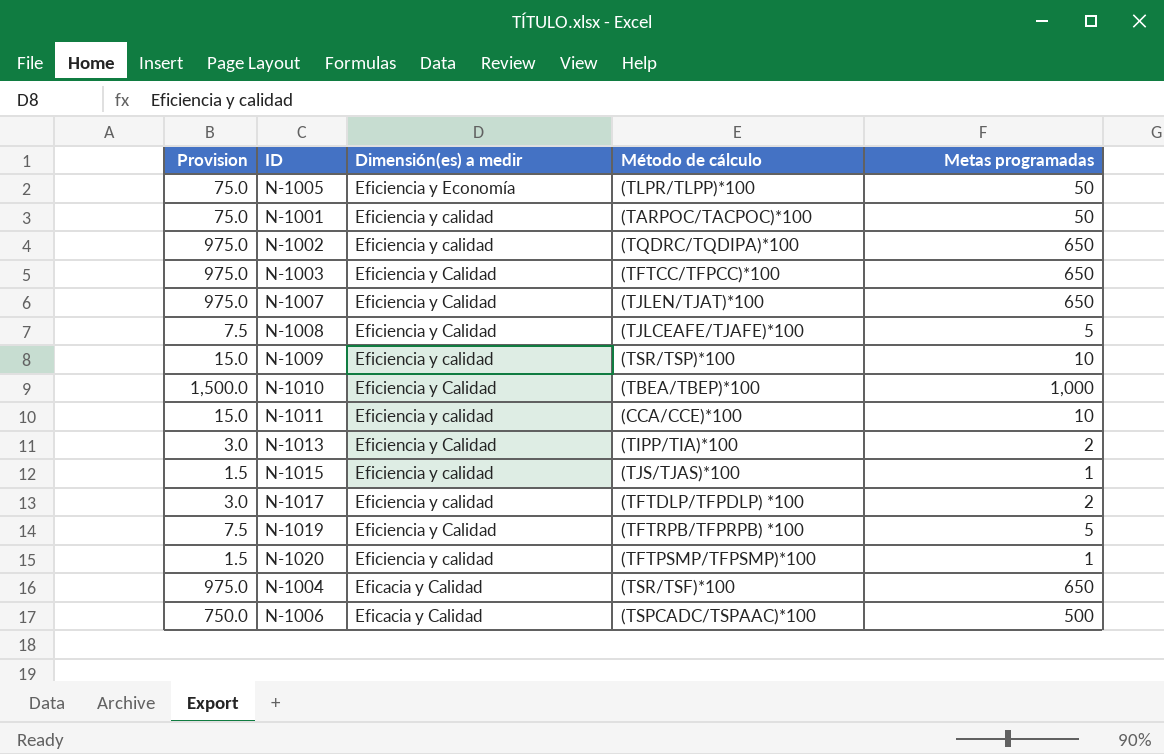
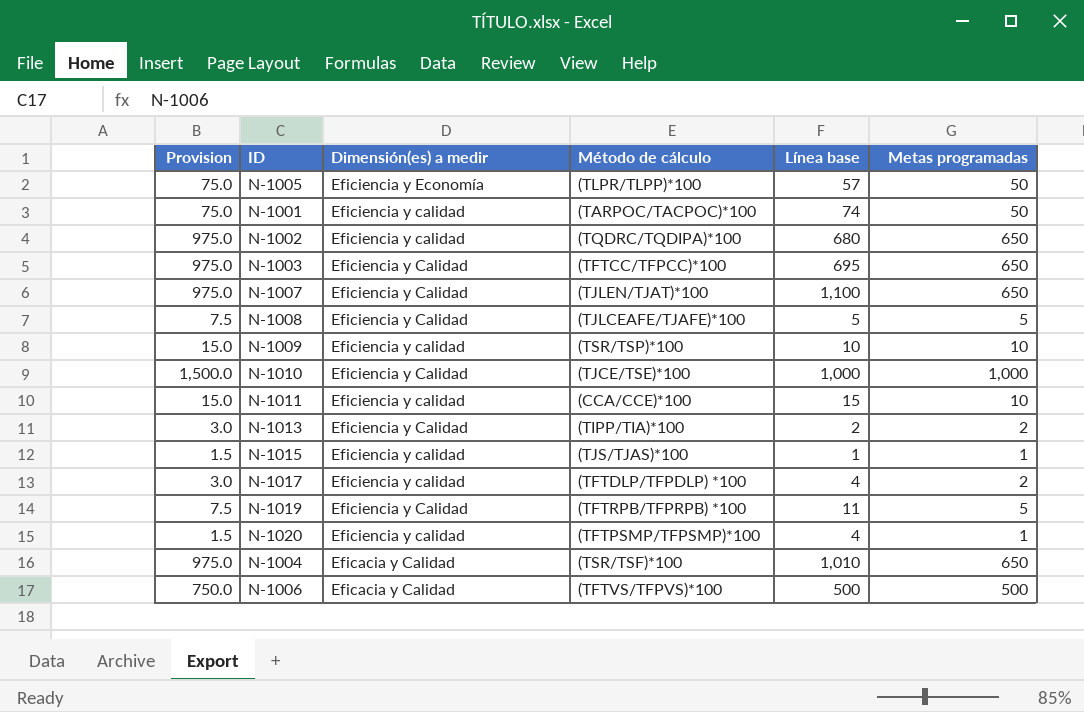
column Línea base | position: none -> 5
N-1010 | Método de cálculo: (TBEA/TBEP)*100 -> (TJCE/TSE)*100
N-1006 | Método de cálculo: (TSPCADC/TSPAAC)*100 -> (TFTVS/TFPVS)*100

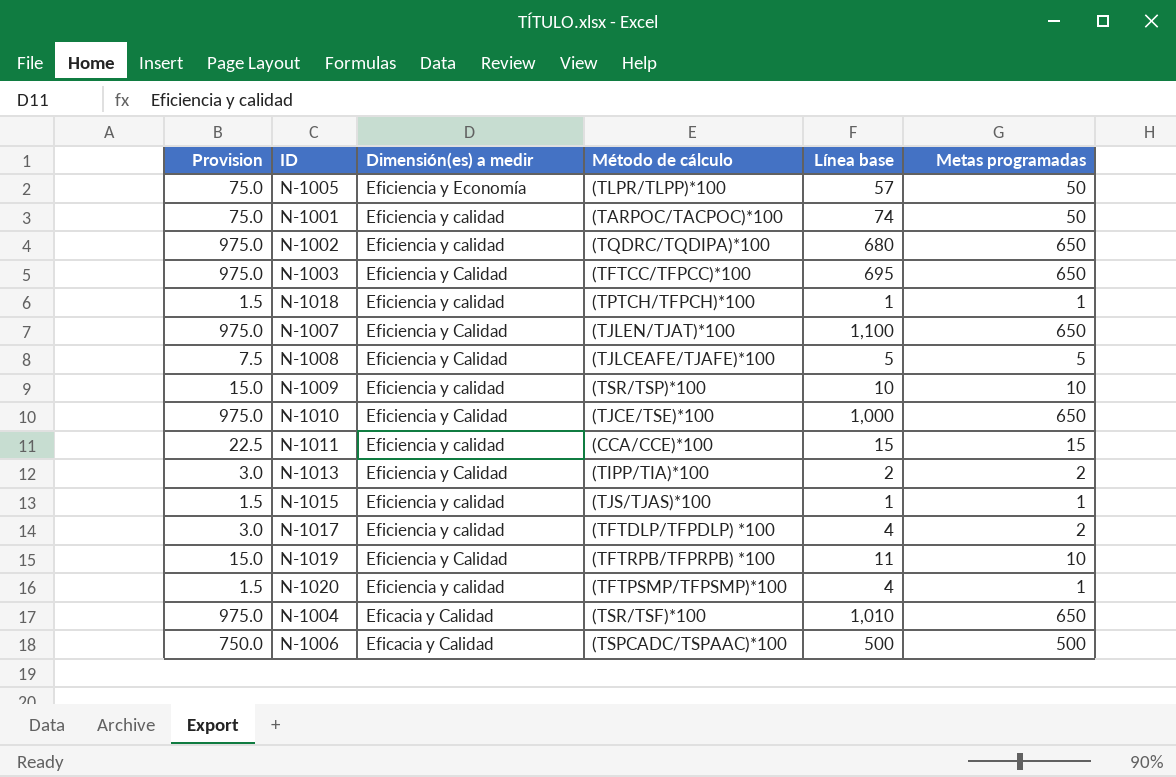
row N-1018: none -> 1.5 | Eficiencia y calidad | (TPTCH/TFPCH)*100 | 1 | 1
N-1010 | Provision: 1,500.0 -> 975.0
N-1010 | Metas programadas: 1,000 -> 650
N-1011 | Provision: 15.0 -> 22.5
N-1011 | Metas programadas: 10 -> 15
N-1019 | Provision: 7.5 -> 15.0
N-1019 | Metas programadas: 5 -> 10
N-1006 | Método de cálculo: (TFTVS/TFPVS)*100 -> (TSPCADC/TSPAAC)*100

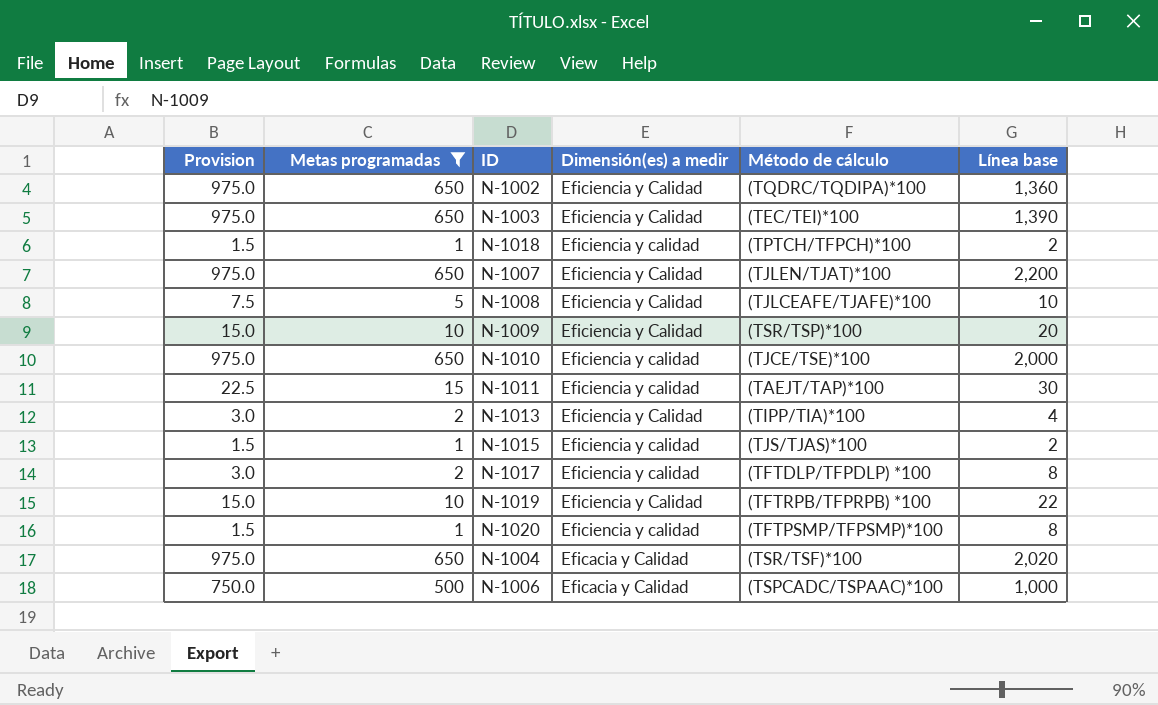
filter: none -> Metas programadas != 50
column Metas programadas | position: 6 -> 2
N-1002 | Dimensión(es) a medir: Eficiencia y calidad -> Eficiencia y Calidad
N-1002 | Línea base: 680 -> 1,360
N-1003 | Método de cálculo: (TFTCC/TFPCC)*100 -> (TEC/TEI)*100
N-1003 | Línea base: 695 -> 1,390
N-1018 | Línea base: 1 -> 2
N-1007 | Línea base: 1,100 -> 2,200
N-1008 | Línea base: 5 -> 10
N-1009 | Dimensión(es) a medir: Eficiencia y calidad -> Eficiencia y Calidad
N-1009 | Línea base: 10 -> 20
N-1010 | Dimensión(es) a medir: Eficiencia y Calidad -> Eficiencia y calidad
N-1010 | Línea base: 1,000 -> 2,000
N-1011 | Método de cálculo: (CCA/CCE)*100 -> (TAEJT/TAP)*100
N-1011 | Línea base: 15 -> 30
N-1013 | Línea base: 2 -> 4
N-1015 | Línea base: 1 -> 2
N-1017 | Línea base: 4 -> 8
N-1019 | Línea base: 11 -> 22
N-1020 | Línea base: 4 -> 8
N-1004 | Línea base: 1,010 -> 2,020
N-1006 | Línea base: 500 -> 1,000

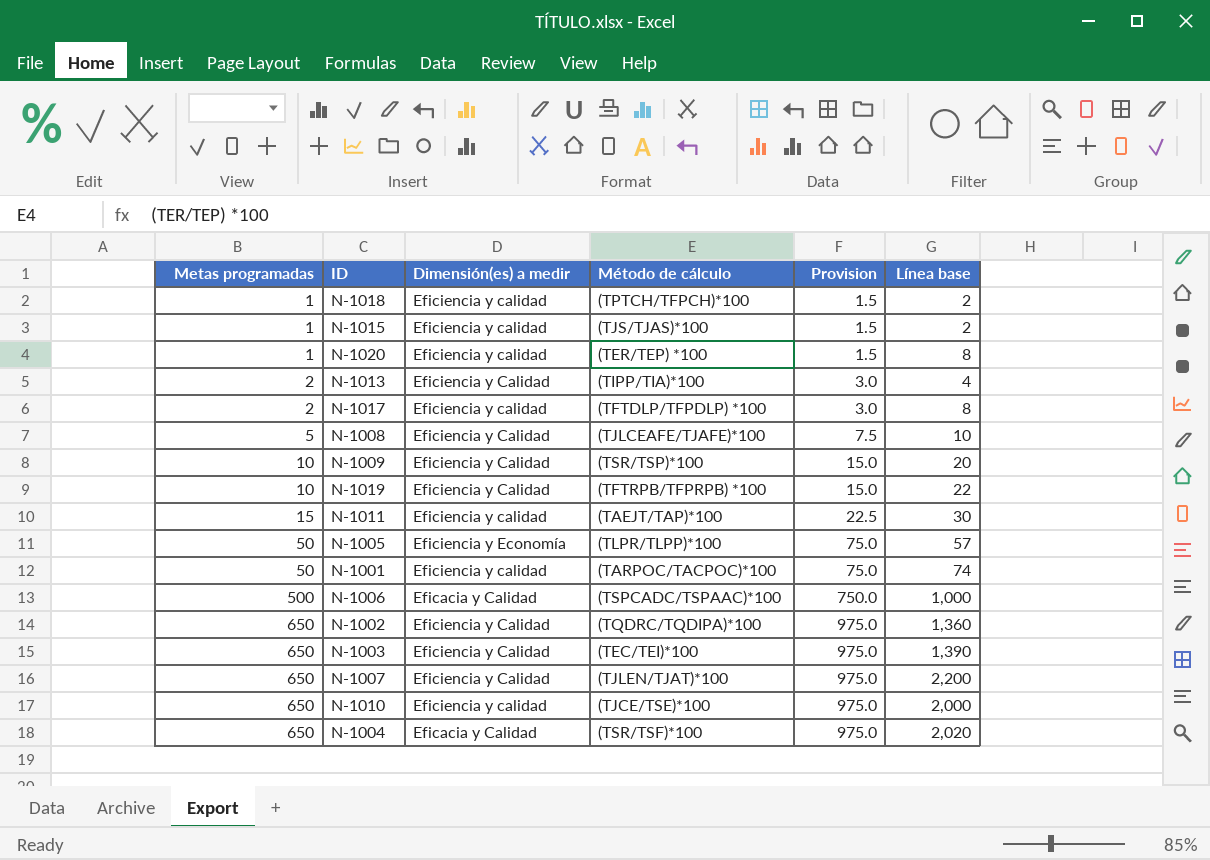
filter: Metas programadas != 50 -> none
row order: Dimensión(es) a medir descending -> Metas programadas ascending
column Provision | position: 1 -> 5
N-1020 | Método de cálculo: (TFTPSMP/TFPSMP)*100 -> (TER/TEP) *100

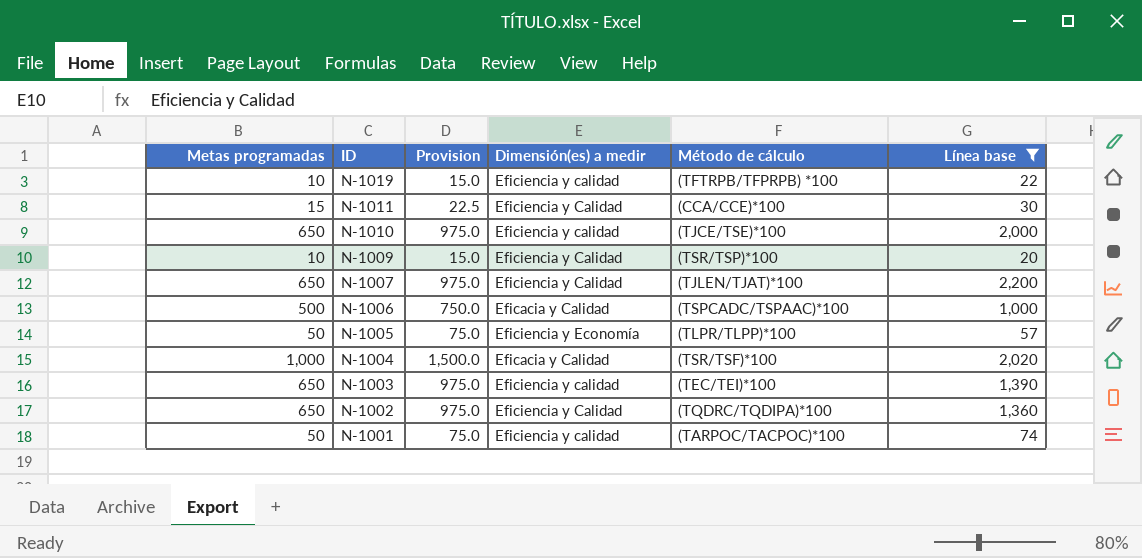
filter: none -> Línea base >= 20
row order: Metas programadas ascending -> ID descending
column Provision | position: 5 -> 3
N-1019 | Dimensión(es) a medir: Eficiencia y Calidad -> Eficiencia y calidad
N-1011 | Dimensión(es) a medir: Eficiencia y calidad -> Eficiencia y Calidad
N-1011 | Método de cálculo: (TAEJT/TAP)*100 -> (CCA/CCE)*100
N-1004 | Metas programadas: 650 -> 1,000
N-1004 | Provision: 975.0 -> 1,500.0
N-1003 | Dimensión(es) a medir: Eficiencia y Calidad -> Eficiencia y calidad

